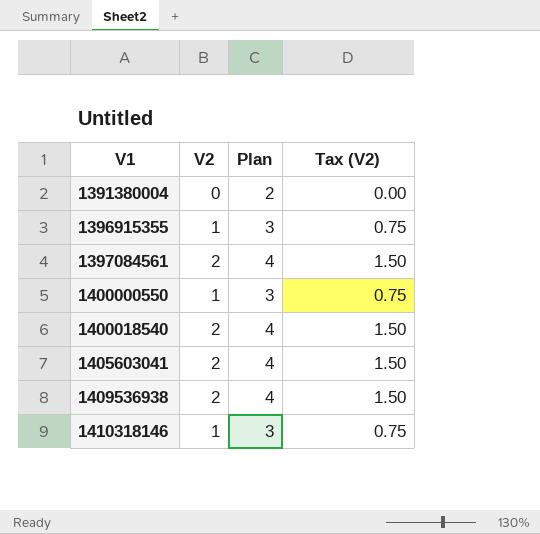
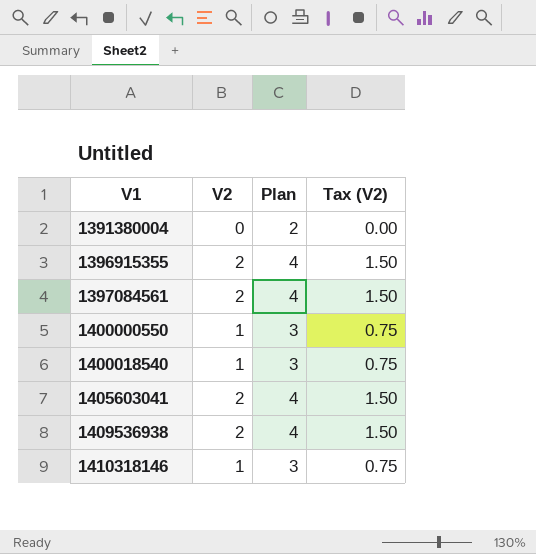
1396915355 | V2: 1 -> 2
1396915355 | Plan: 3 -> 4
1396915355 | Tax (V2): 0.75 -> 1.50
1400018540 | V2: 2 -> 1
1400018540 | Plan: 4 -> 3
1400018540 | Tax (V2): 1.50 -> 0.75

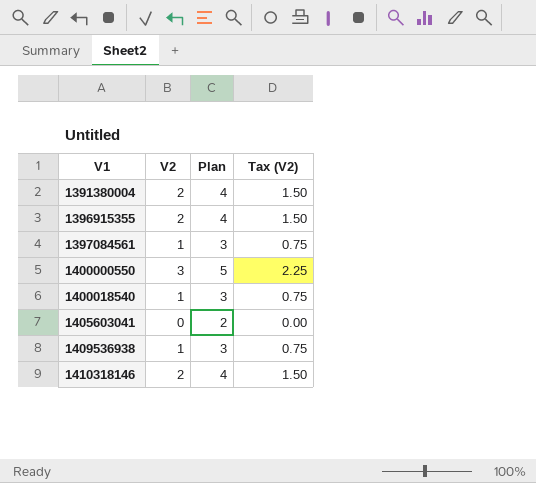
1391380004 | V2: 0 -> 2
1391380004 | Plan: 2 -> 4
1391380004 | Tax (V2): 0.00 -> 1.50
1397084561 | V2: 2 -> 1
1397084561 | Plan: 4 -> 3
1397084561 | Tax (V2): 1.50 -> 0.75
1400000550 | V2: 1 -> 3
1400000550 | Plan: 3 -> 5
1400000550 | Tax (V2): 0.75 -> 2.25
1405603041 | V2: 2 -> 0
1405603041 | Plan: 4 -> 2
1405603041 | Tax (V2): 1.50 -> 0.00
1409536938 | V2: 2 -> 1
1409536938 | Plan: 4 -> 3
1409536938 | Tax (V2): 1.50 -> 0.75
1410318146 | V2: 1 -> 2
1410318146 | Plan: 3 -> 4
1410318146 | Tax (V2): 0.75 -> 1.50

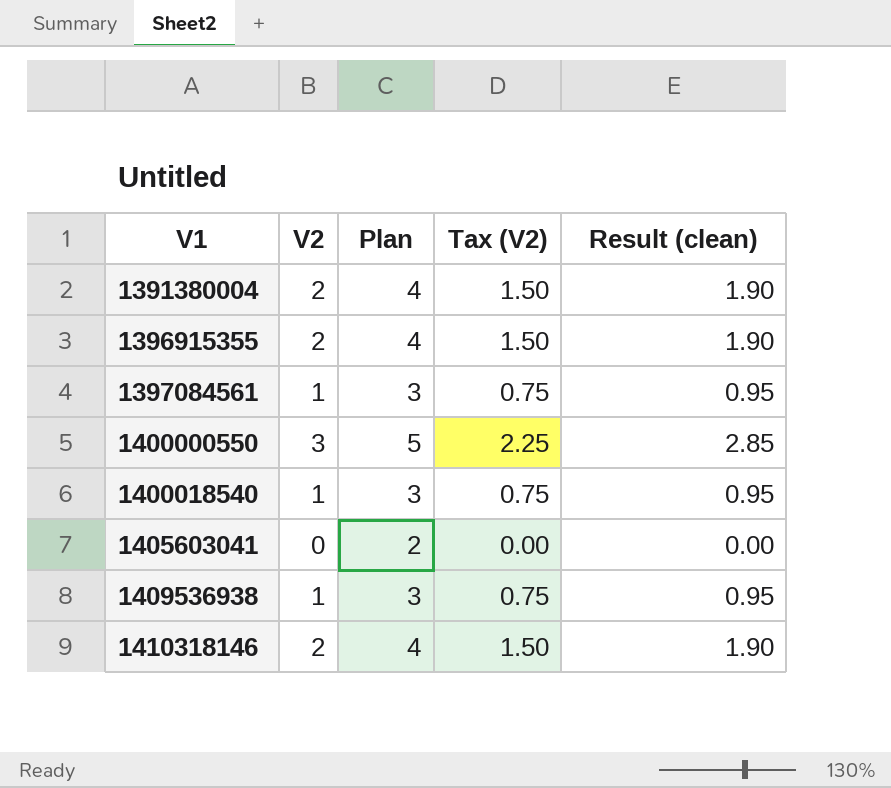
column Result (clean) | formula: none -> [V2] * 0.95

